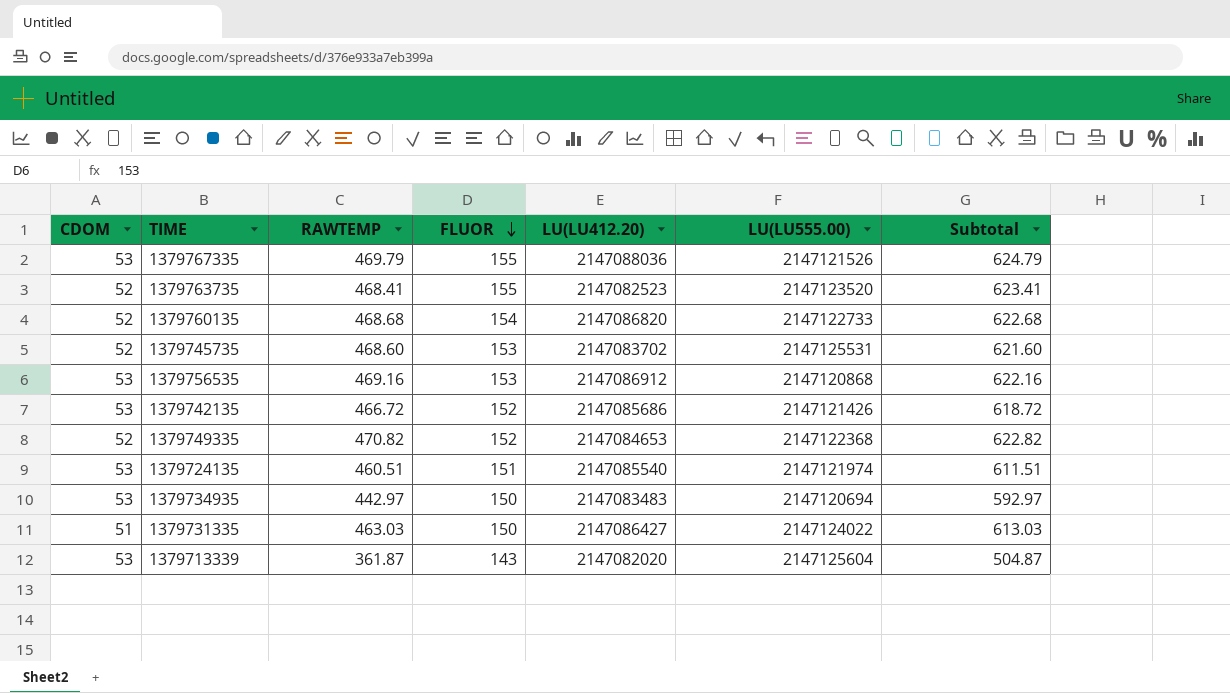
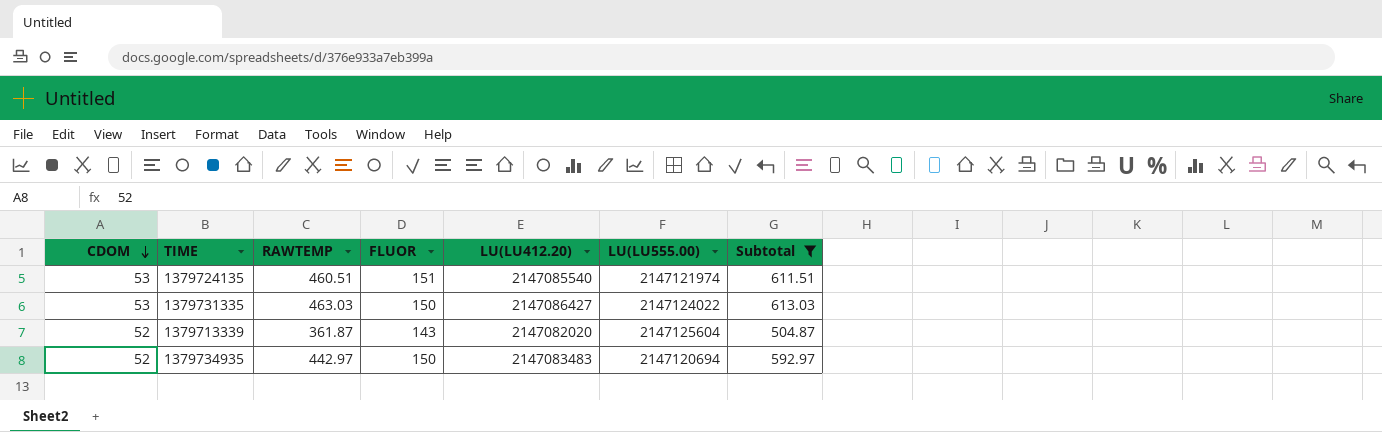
filter: none -> Subtotal <= 613.03
row order: FLUOR descending -> CDOM descending
1379731335 | CDOM: 51 -> 53
1379713339 | CDOM: 53 -> 52
1379734935 | CDOM: 53 -> 52

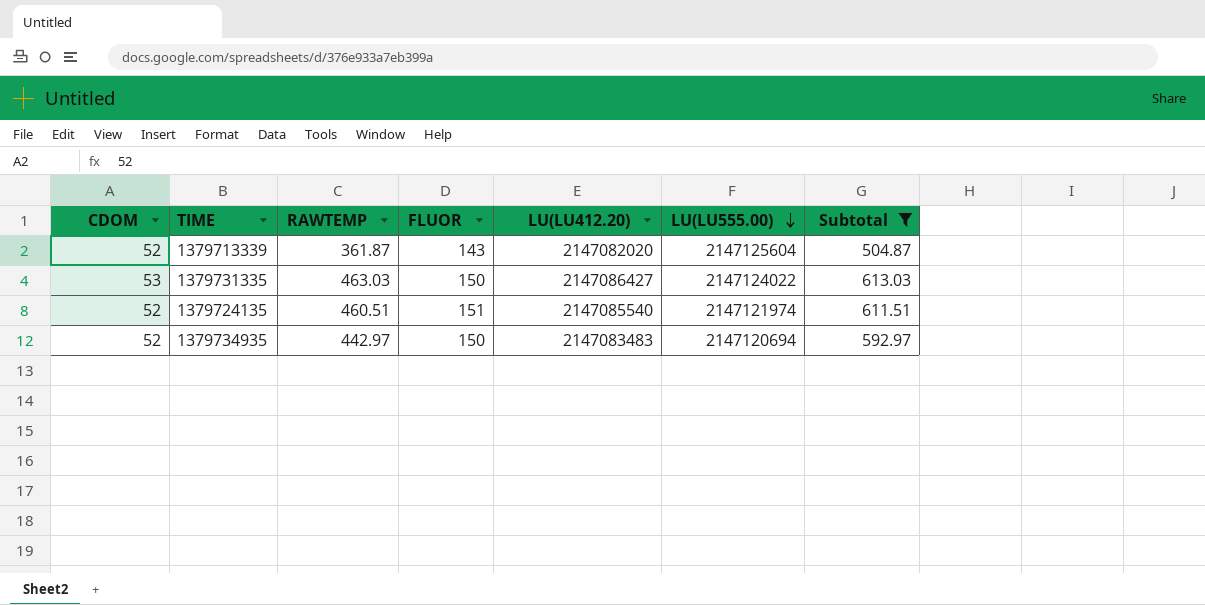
row order: CDOM descending -> LU(LU555.00) descending
1379724135 | CDOM: 53 -> 52

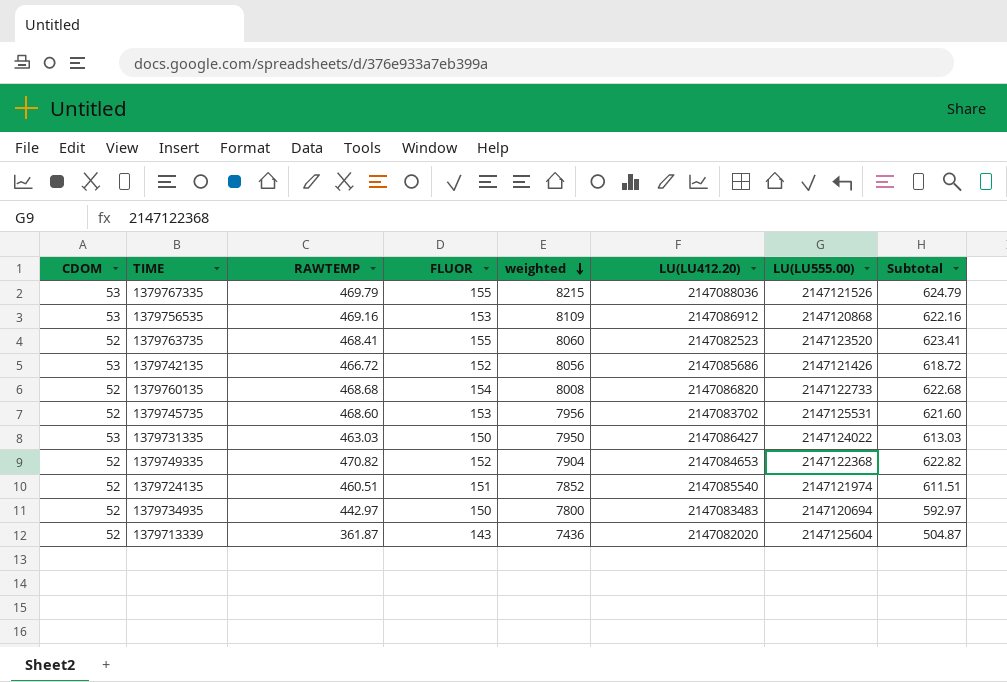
filter: Subtotal <= 613.03 -> none
row order: LU(LU555.00) descending -> weighted descending
column weighted | formula: none -> [CDOM] * [FLUOR]

